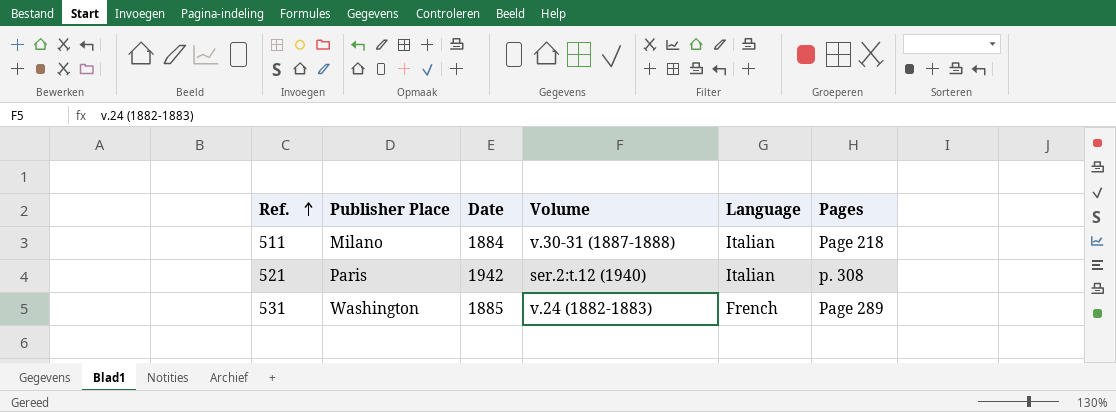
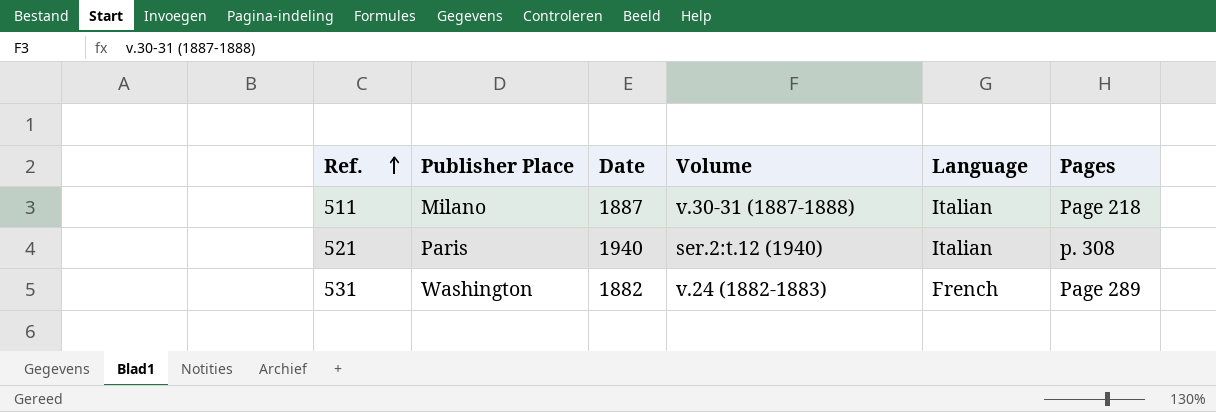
511 | Date: 1884 -> 1887
521 | Date: 1942 -> 1940
531 | Date: 1885 -> 1882

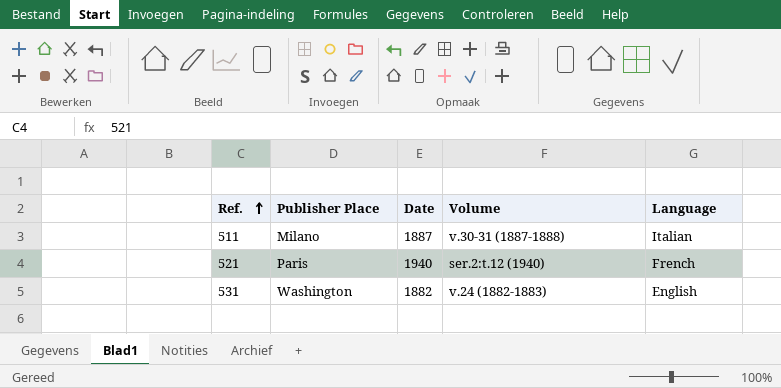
column Pages | position: 6 -> none
521 | Language: Italian -> French
531 | Language: French -> English

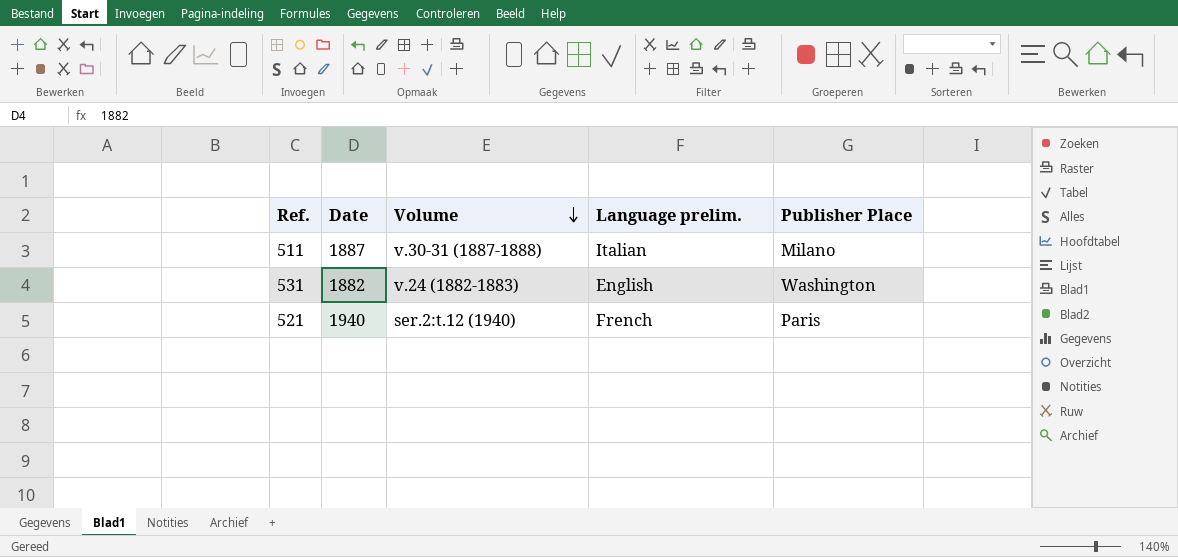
row order: Ref. ascending -> Volume descending
column name: Language -> Language prelim.
column Publisher Place | position: 2 -> 5

